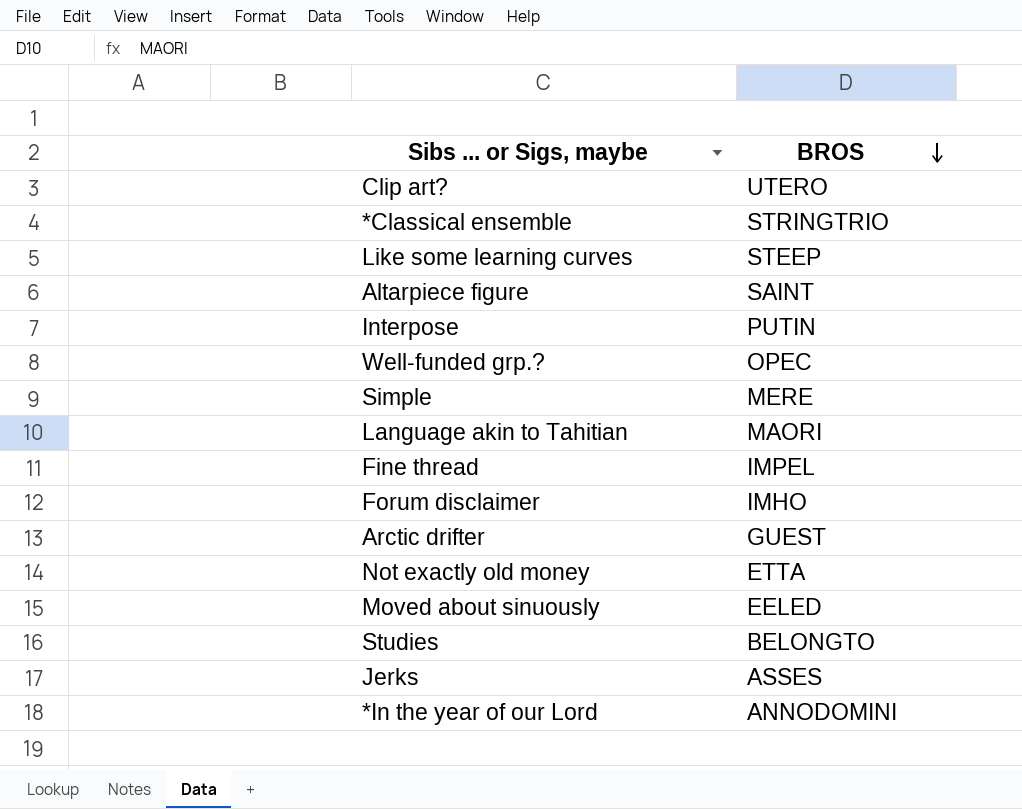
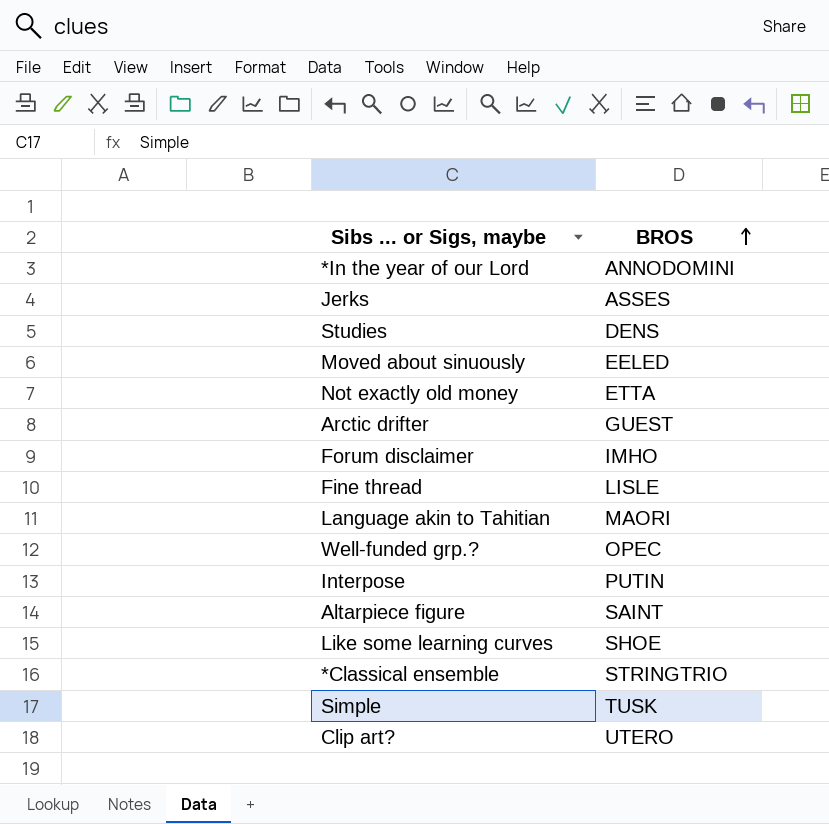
row order: BROS descending -> BROS ascending
Studies | BROS: BELONGTO -> DENS
Fine thread | BROS: IMPEL -> LISLE
Like some learning curves | BROS: STEEP -> SHOE
Simple | BROS: MERE -> TUSK

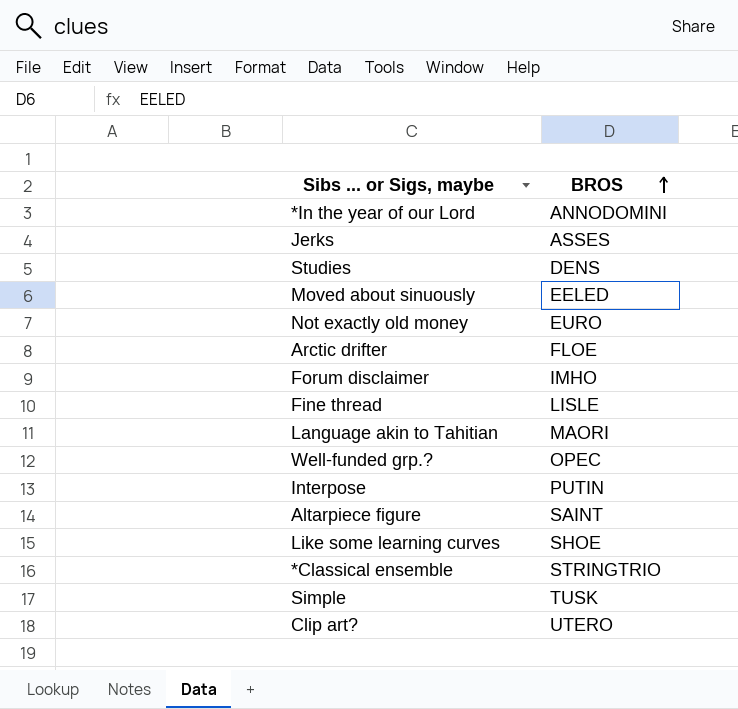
Not exactly old money | BROS: ETTA -> EURO
Arctic drifter | BROS: GUEST -> FLOE

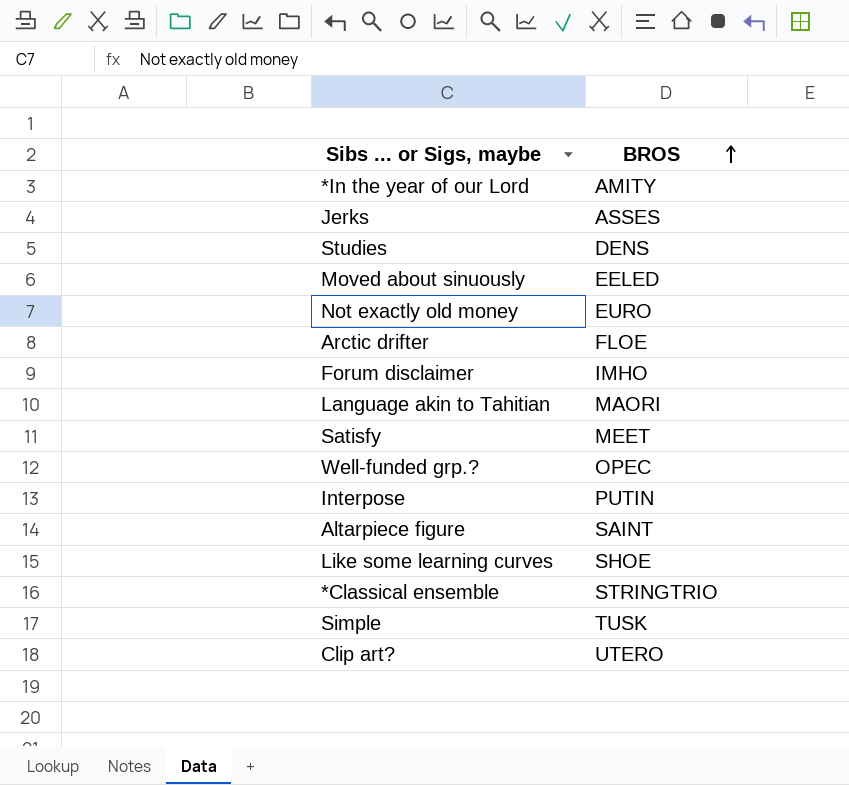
row Fine thread: LISLE -> none
*In the year of our Lord | BROS: ANNODOMINI -> AMITY
row Satisfy: none -> MEET

